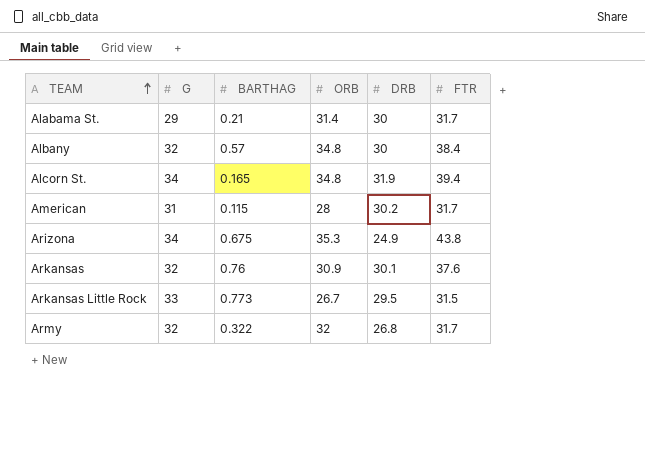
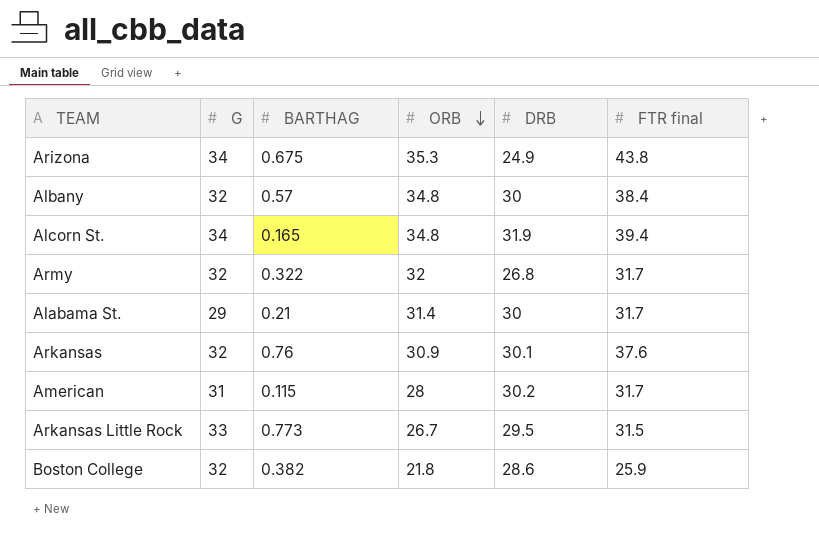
row order: TEAM ascending -> ORB descending
column name: FTR -> FTR final
row Boston College: none -> 32 | 0.382 | 21.8 | 28.6 | 25.9

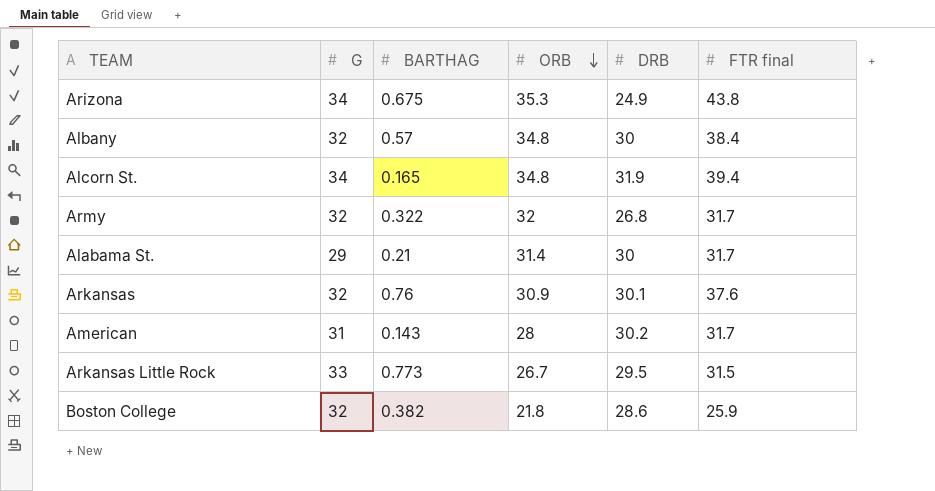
American | BARTHAG: 0.115 -> 0.143

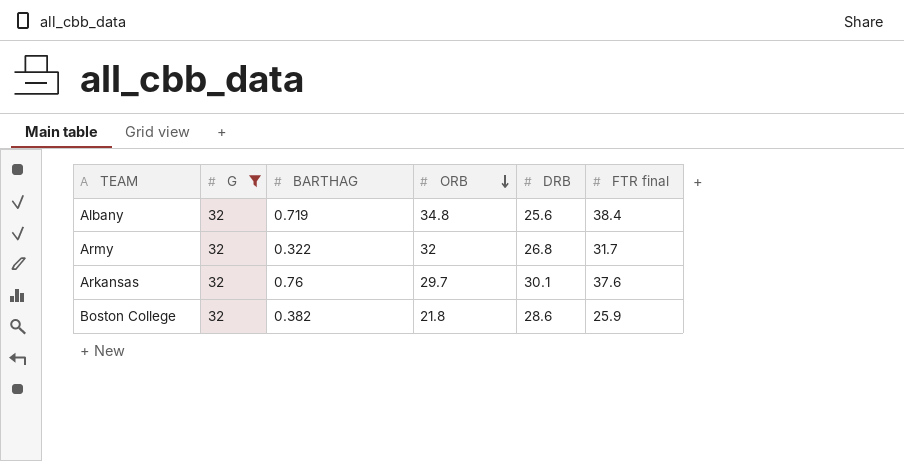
filter: none -> G = 32
Albany | BARTHAG: 0.57 -> 0.719
Albany | DRB: 30 -> 25.6
Arkansas | ORB: 30.9 -> 29.7

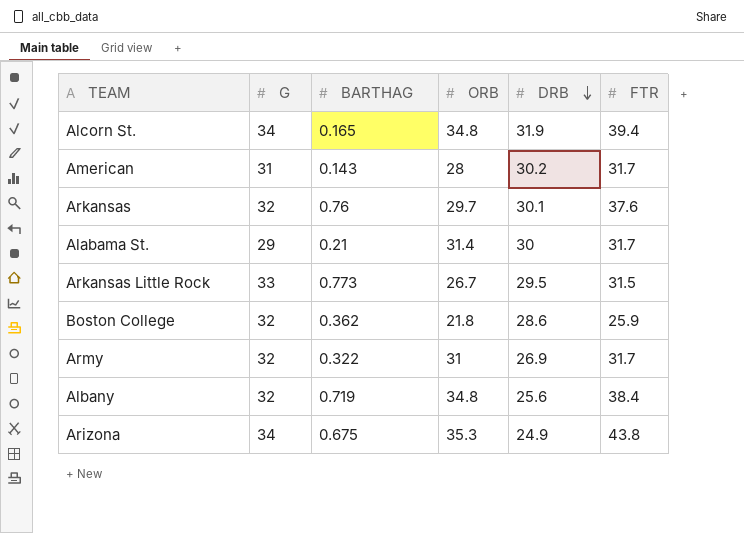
filter: G = 32 -> none
row order: ORB descending -> DRB descending
column name: FTR final -> FTR
Boston College | BARTHAG: 0.382 -> 0.362
Army | ORB: 32 -> 31
Army | DRB: 26.8 -> 26.9

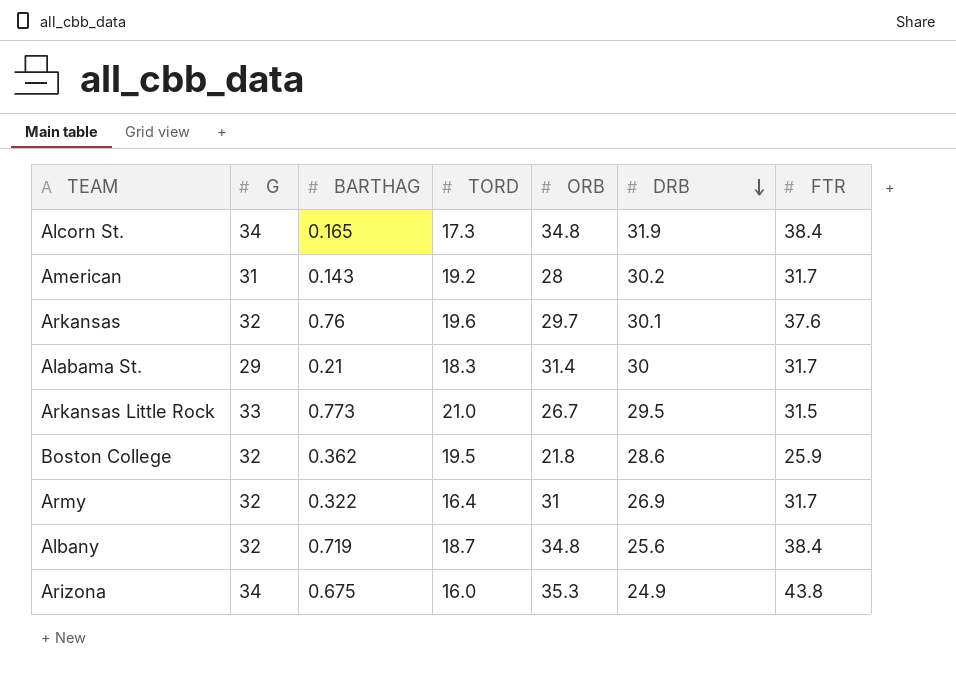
column TORD | position: none -> 4
Alcorn St. | FTR: 39.4 -> 38.4

